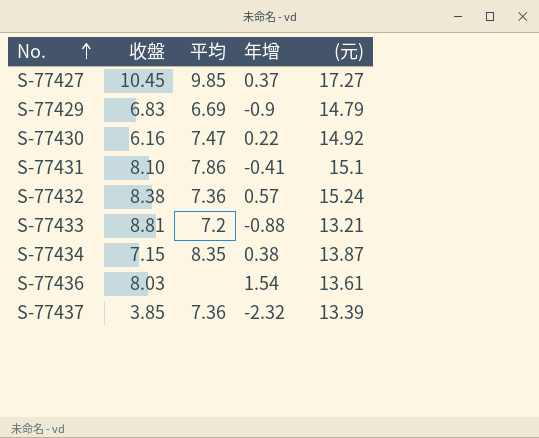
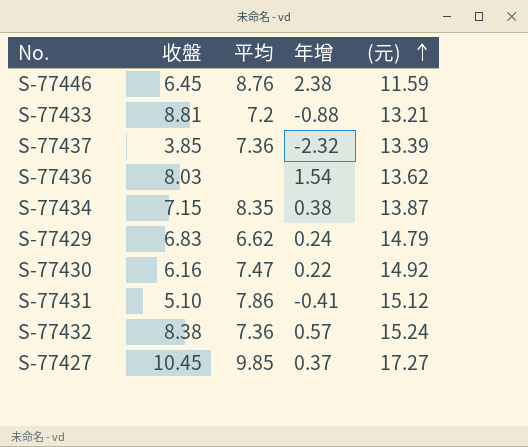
row order: No. ascending -> (元) ascending
row S-77446: none -> 6.45 | 8.76 | 2.38 | 11.59
S-77436 | (元): 13.61 -> 13.62
S-77429 | 平均: 6.69 -> 6.62
S-77429 | 年增: -0.9 -> 0.24
S-77431 | 收盤: 8.10 -> 5.10
S-77431 | (元): 15.1 -> 15.12

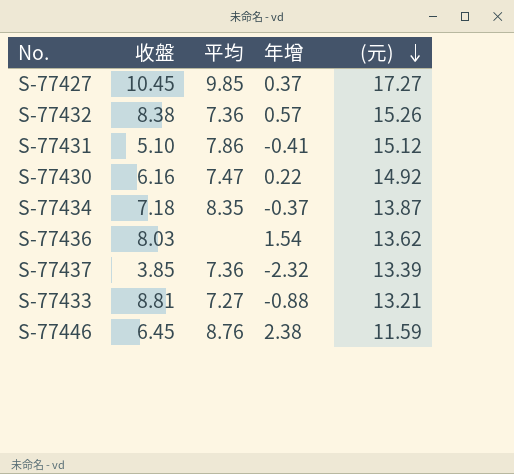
row order: (元) ascending -> (元) descending
row S-77429: 6.83 | 6.62 | 0.24 | 14.79 -> none
S-77432 | (元): 15.24 -> 15.26
S-77434 | 收盤: 7.15 -> 7.18
S-77434 | 年增: 0.38 -> -0.37
S-77433 | 平均: 7.2 -> 7.27

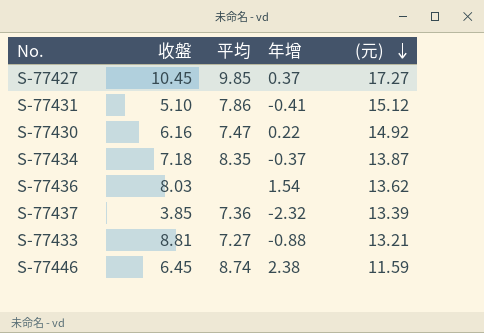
row S-77432: 8.38 | 7.36 | 0.57 | 15.26 -> none
S-77446 | 平均: 8.76 -> 8.74

